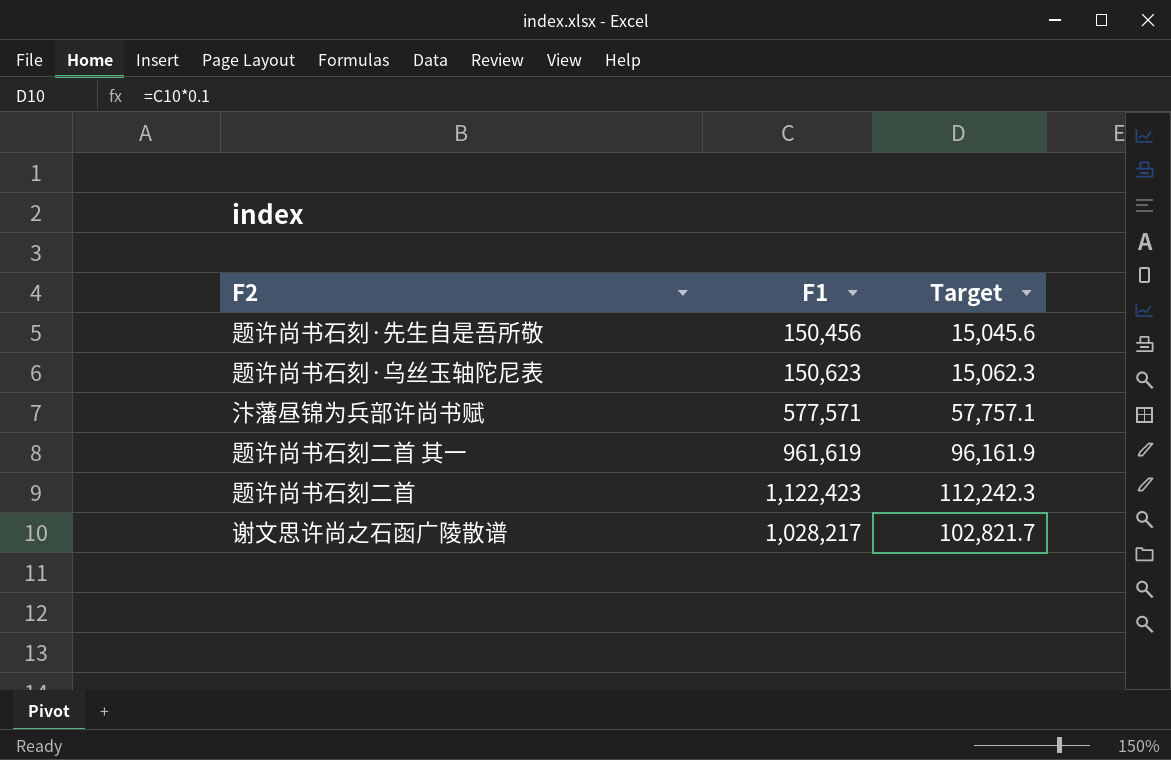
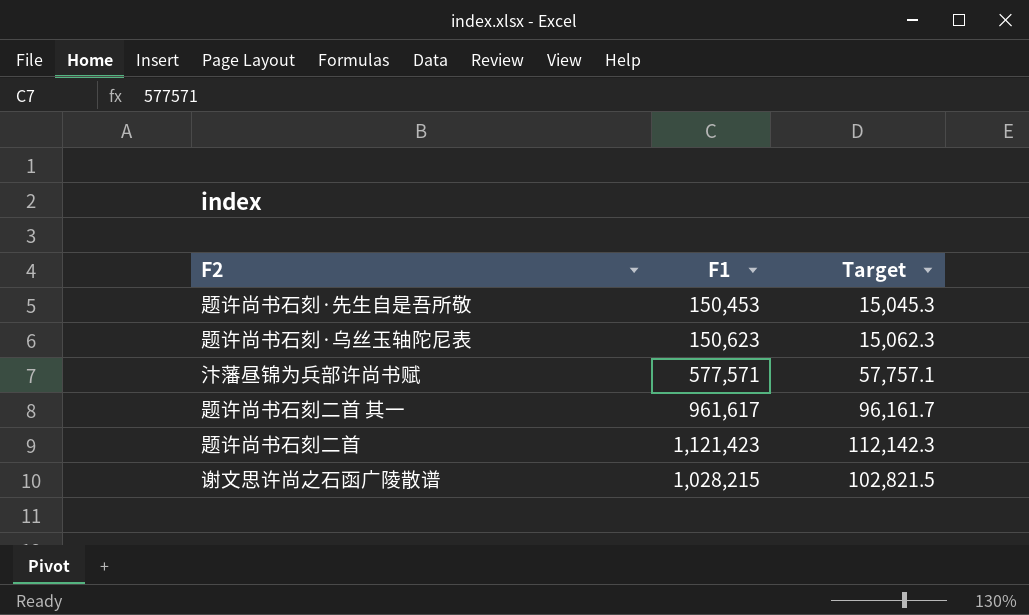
题许尚书石刻·先生自是吾所敬 | F1: 150,456 -> 150,453
题许尚书石刻·先生自是吾所敬 | Target: 15,045.6 -> 15,045.3
题许尚书石刻二首 其一 | F1: 961,619 -> 961,617
题许尚书石刻二首 其一 | Target: 96,161.9 -> 96,161.7
题许尚书石刻二首 | F1: 1,122,423 -> 1,121,423
题许尚书石刻二首 | Target: 112,242.3 -> 112,142.3
谢文思许尚之石函广陵散谱 | F1: 1,028,217 -> 1,028,215
谢文思许尚之石函广陵散谱 | Target: 102,821.7 -> 102,821.5

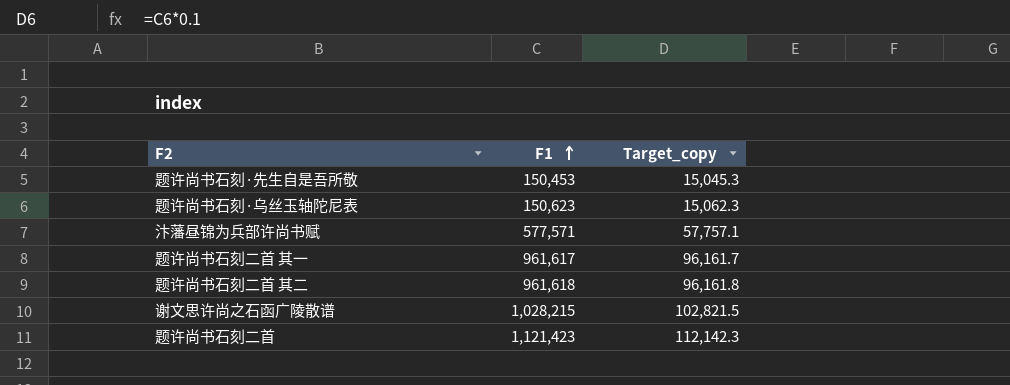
row order: none -> F1 ascending
column name: Target -> Target_copy
row 题许尚书石刻二首 其二: none -> 961,618 | 96,161.8

